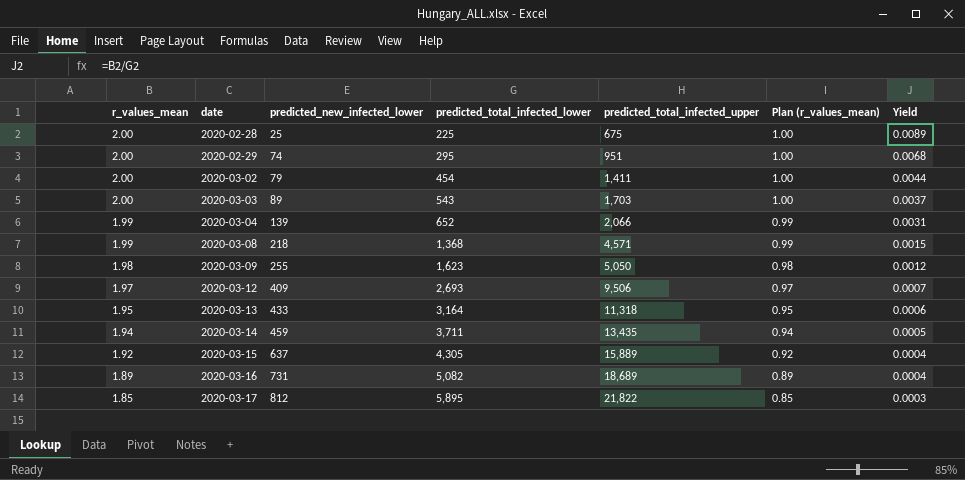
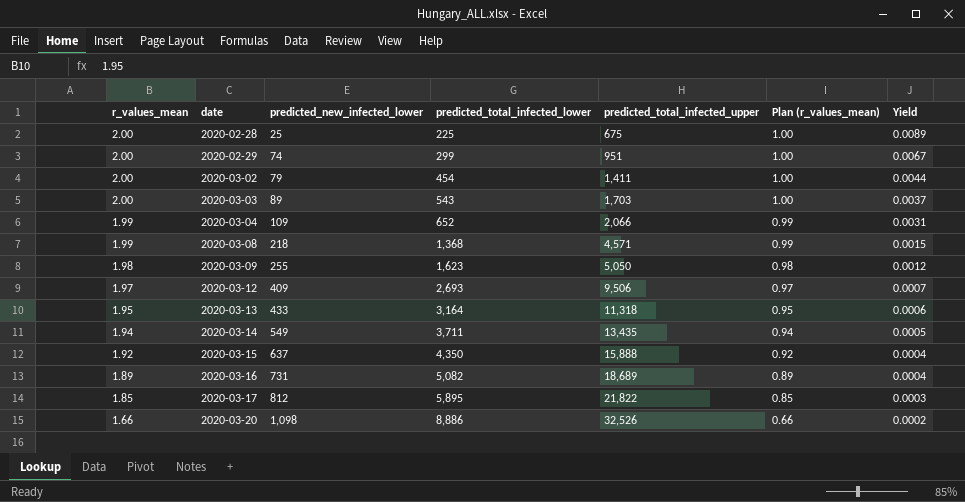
2020-02-29 | predicted_total_infected_lower: 295 -> 299
2020-02-29 | Yield: 0.0068 -> 0.0067
2020-03-04 | predicted_new_infected_lower: 139 -> 109
2020-03-14 | predicted_new_infected_lower: 459 -> 549
2020-03-15 | predicted_total_infected_lower: 4,305 -> 4,350
2020-03-15 | predicted_total_infected_upper: 15,889 -> 15,888
row 2020-03-20: none -> 1.66 | 1,098 | 8,886 | 32,526 | 0.66 | 0.0002

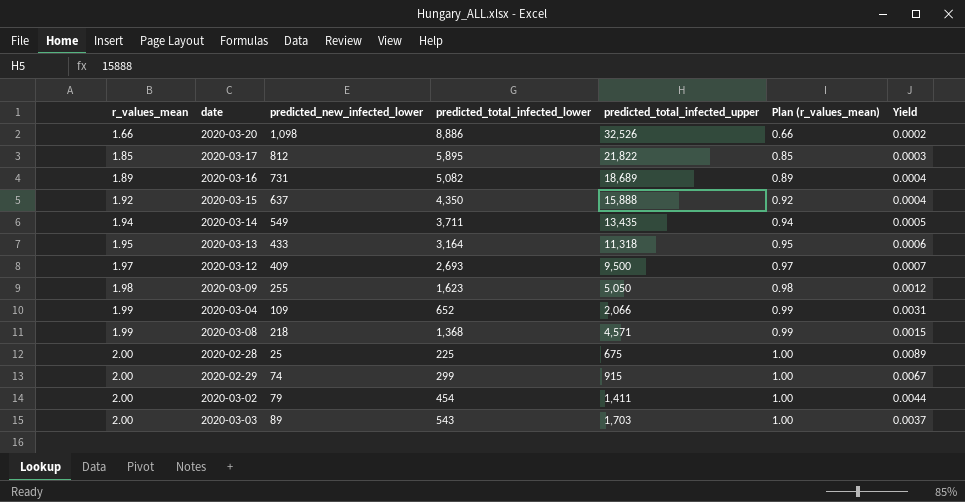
row order: r_values_mean descending -> r_values_mean ascending
2020-03-12 | predicted_total_infected_upper: 9,506 -> 9,500
2020-02-29 | predicted_total_infected_upper: 951 -> 915

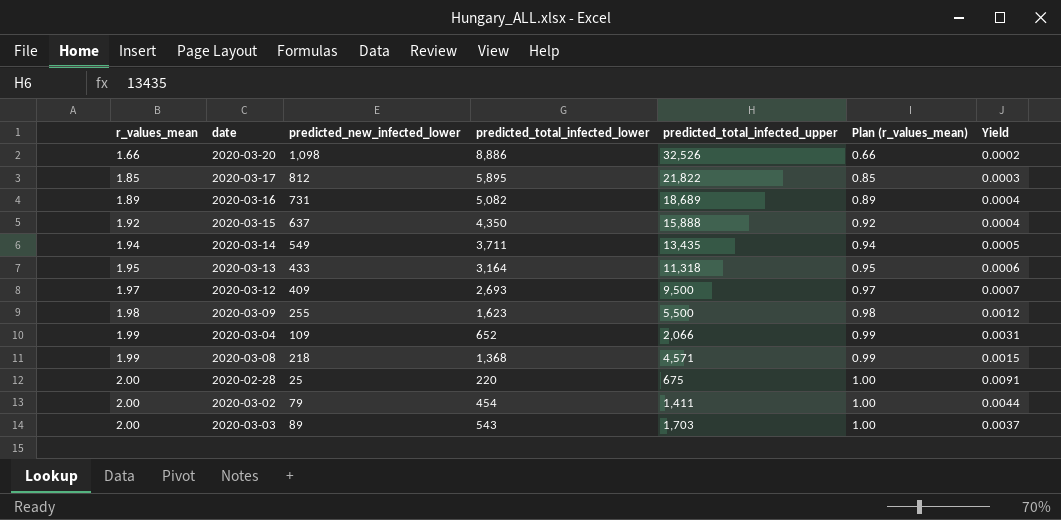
row 2020-02-29: 2.00 | 74 | 299 | 915 | 1.00 | 0.0067 -> none
2020-03-09 | predicted_total_infected_upper: 5,050 -> 5,500
2020-02-28 | predicted_total_infected_lower: 225 -> 220
2020-02-28 | Yield: 0.0089 -> 0.0091

